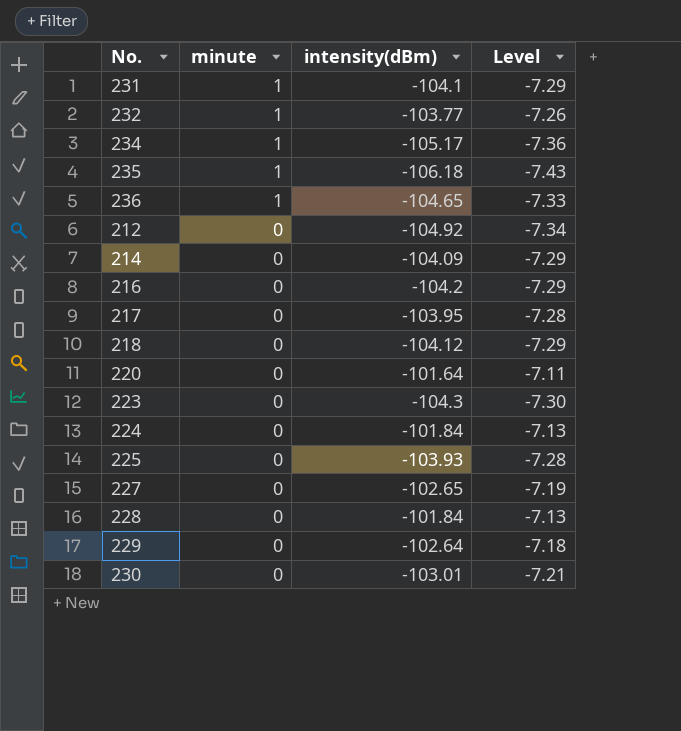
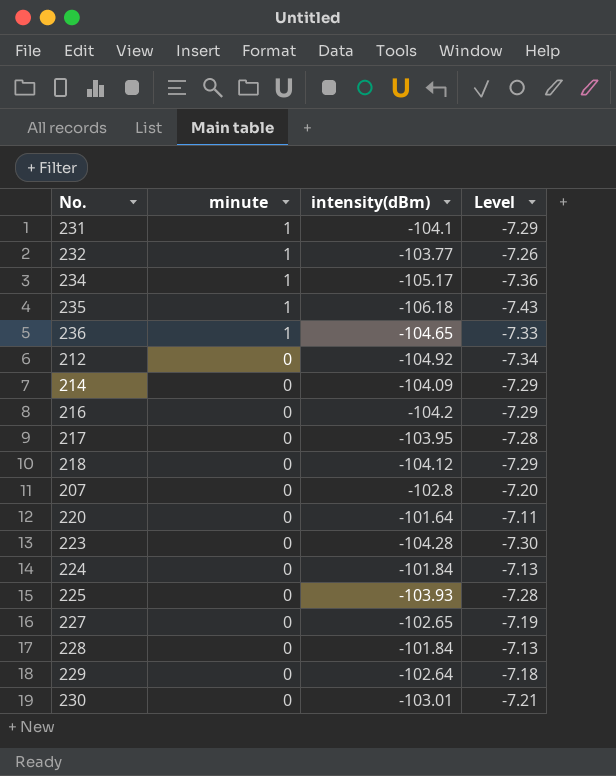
row 207: none -> 0 | -102.8 | -7.20
223 | intensity(dBm): -104.3 -> -104.28

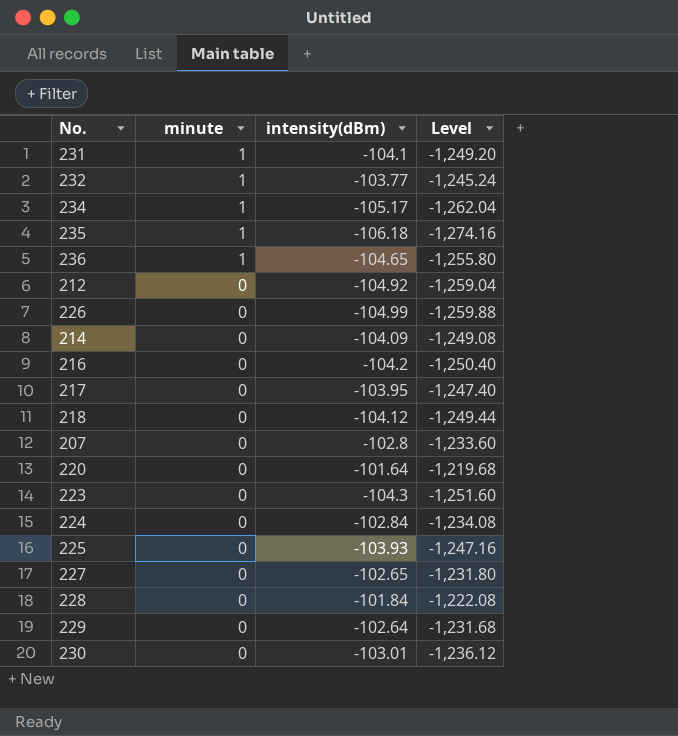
column Level | formula: [intensity(dBm)] * 0.07 -> [intensity(dBm)] * 12
row 226: none -> 0 | -104.99 | -1,259.88
223 | intensity(dBm): -104.28 -> -104.3
224 | intensity(dBm): -101.84 -> -102.84

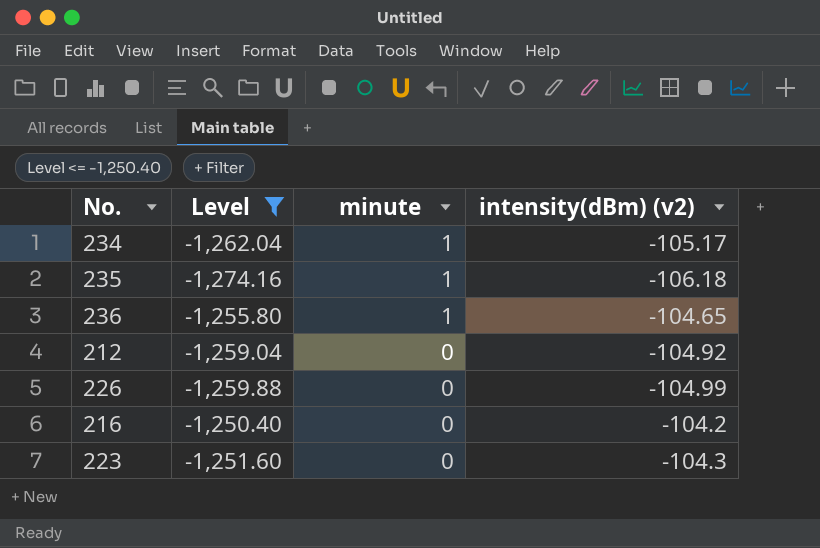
filter: none -> Level <= -1,250.40
column Level | position: 4 -> 2
column name: intensity(dBm) -> intensity(dBm) (v2)

